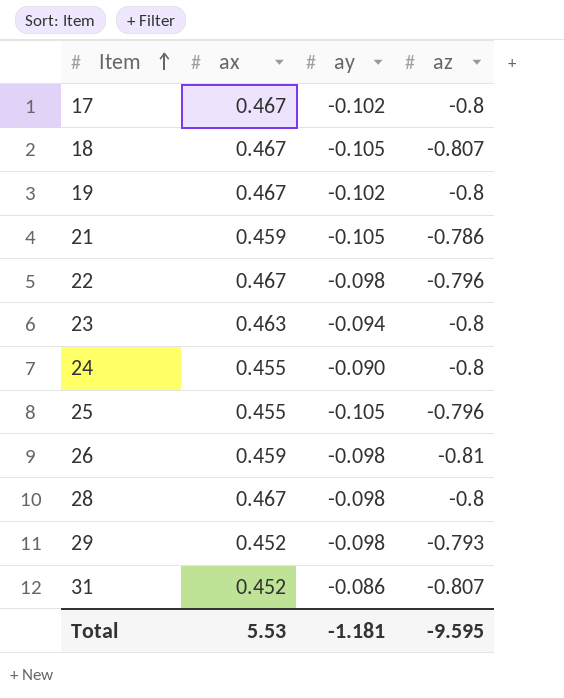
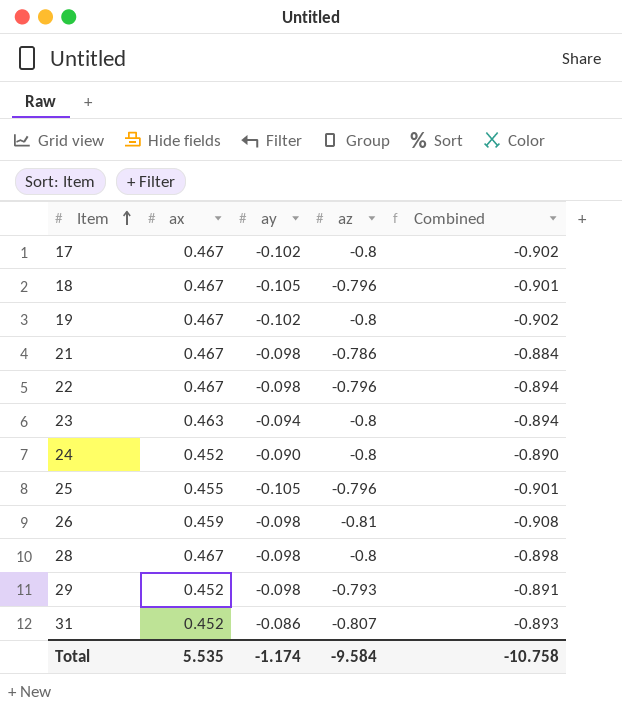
column Combined | formula: none -> [ay] + [az]
18 | az: -0.807 -> -0.796
21 | ax: 0.459 -> 0.467
21 | ay: -0.105 -> -0.098
24 | ax: 0.455 -> 0.452
Total | ax: 5.53 -> 5.535
Total | ay: -1.181 -> -1.174
Total | az: -9.595 -> -9.584

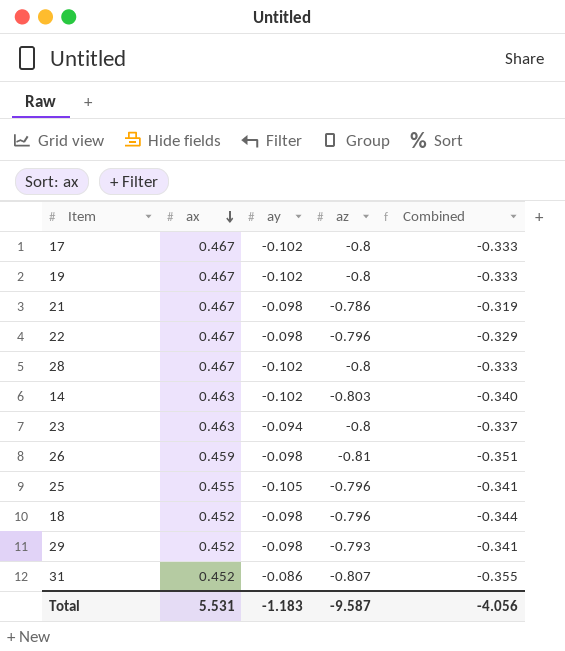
row order: Item ascending -> ax descending
column Combined | formula: [ay] + [az] -> [ax] + [az]
row 24: 0.452 | -0.090 | -0.8 | -0.890 -> none
28 | ay: -0.098 -> -0.102
row 14: none -> 0.463 | -0.102 | -0.803 | -0.340
18 | ax: 0.467 -> 0.452
18 | ay: -0.105 -> -0.098
Total | ax: 5.535 -> 5.531
Total | ay: -1.174 -> -1.183
Total | az: -9.584 -> -9.587
Total | Combined: -10.758 -> -4.056

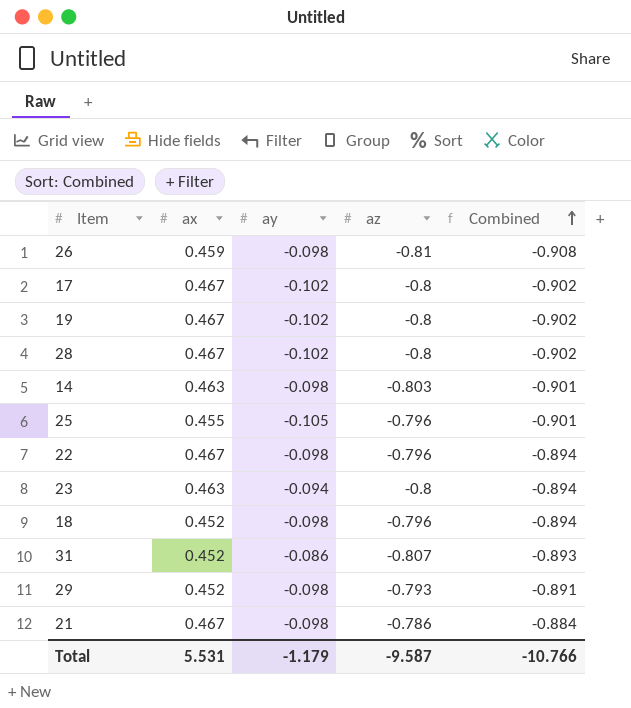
row order: ax descending -> Combined ascending
column Combined | formula: [ax] + [az] -> [ay] + [az]
14 | ay: -0.102 -> -0.098
Total | ay: -1.183 -> -1.179
Total | Combined: -4.056 -> -10.766

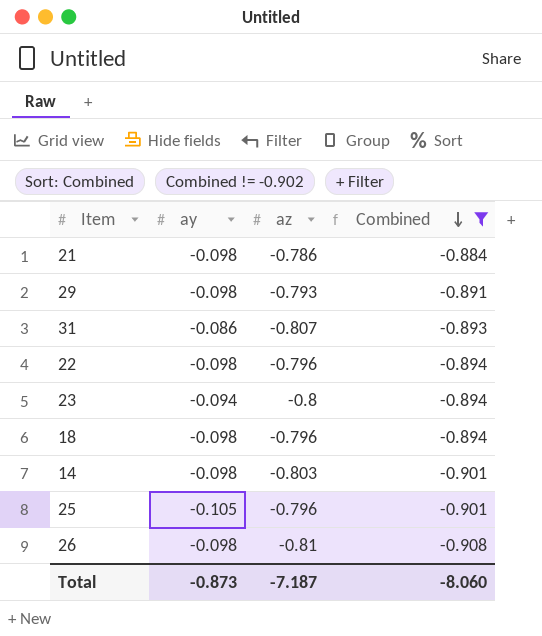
filter: none -> Combined != -0.902
row order: Combined ascending -> Combined descending
column ax | position: 2 -> none
Total | ay: -1.179 -> -0.873
Total | az: -9.587 -> -7.187
Total | Combined: -10.766 -> -8.060

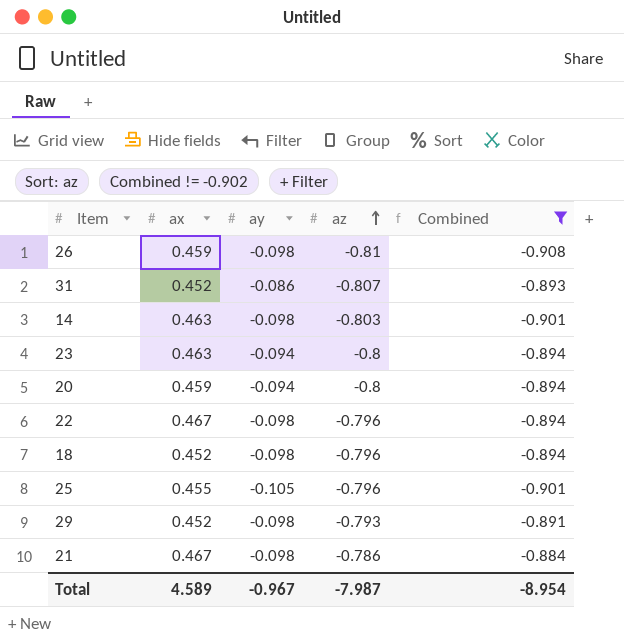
row order: Combined descending -> az ascending
column ax | position: none -> 2
row 20: none -> 0.459 | -0.094 | -0.8 | -0.894
Total | ay: -0.873 -> -0.967
Total | az: -7.187 -> -7.987
Total | Combined: -8.060 -> -8.954

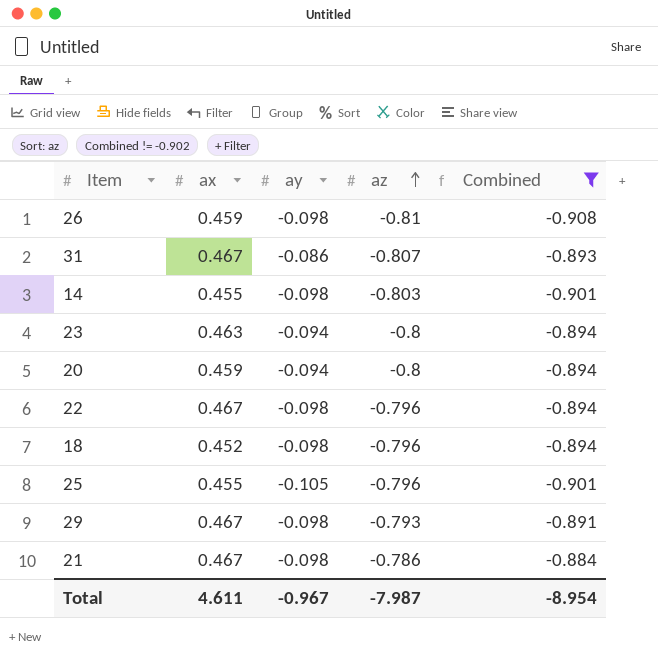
31 | ax: 0.452 -> 0.467
14 | ax: 0.463 -> 0.455
29 | ax: 0.452 -> 0.467
Total | ax: 4.589 -> 4.611

